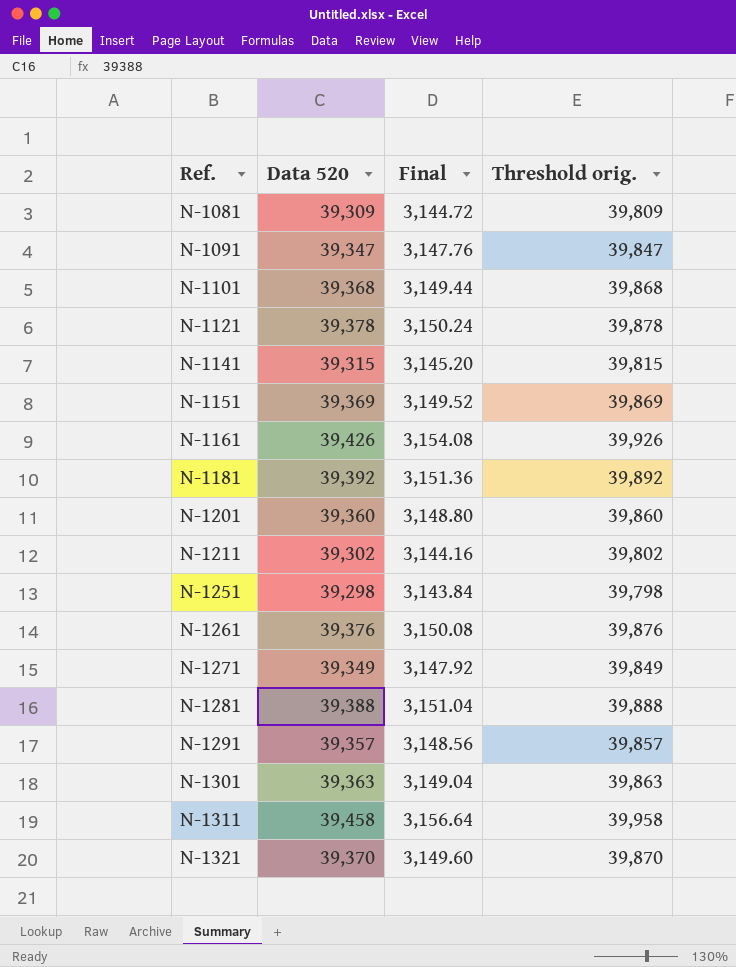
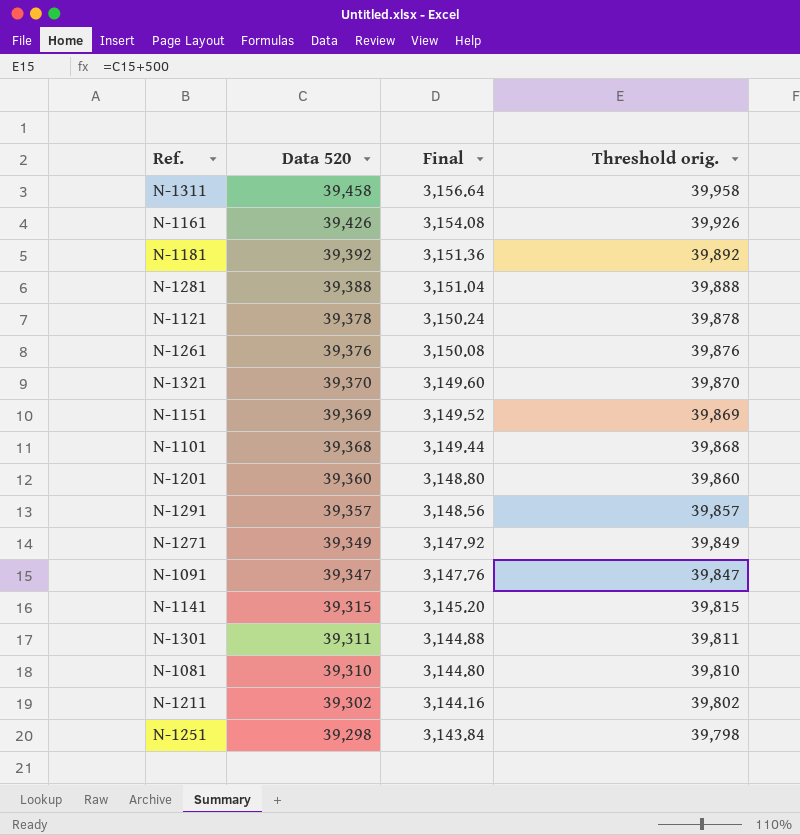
row order: Ref. ascending -> Data 520 descending
N-1301 | Data 520: 39,363 -> 39,311
N-1301 | Final: 3,149.04 -> 3,144.88
N-1301 | Threshold orig.: 39,863 -> 39,811
N-1081 | Data 520: 39,309 -> 39,310
N-1081 | Final: 3,144.72 -> 3,144.80
N-1081 | Threshold orig.: 39,809 -> 39,810

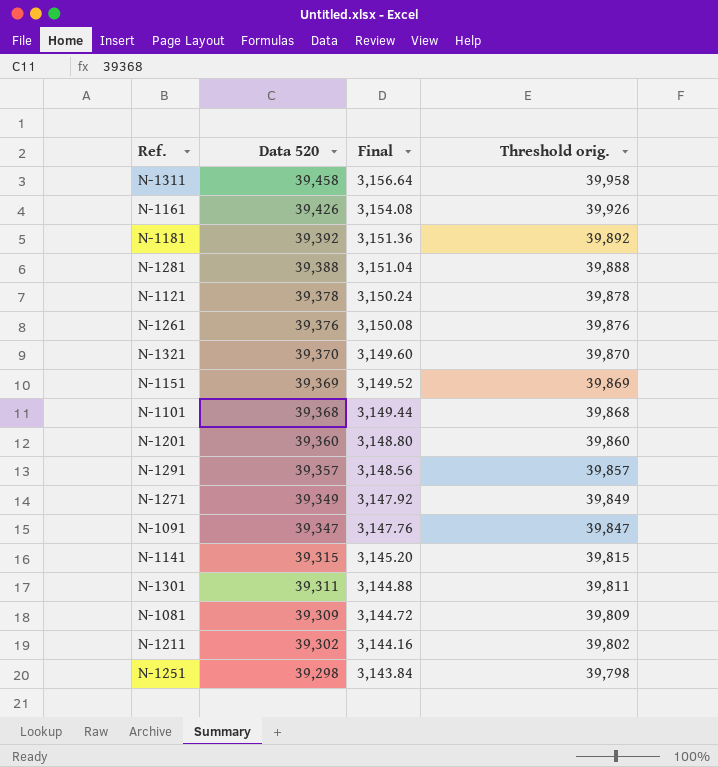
N-1081 | Data 520: 39,310 -> 39,309
N-1081 | Final: 3,144.80 -> 3,144.72
N-1081 | Threshold orig.: 39,810 -> 39,809

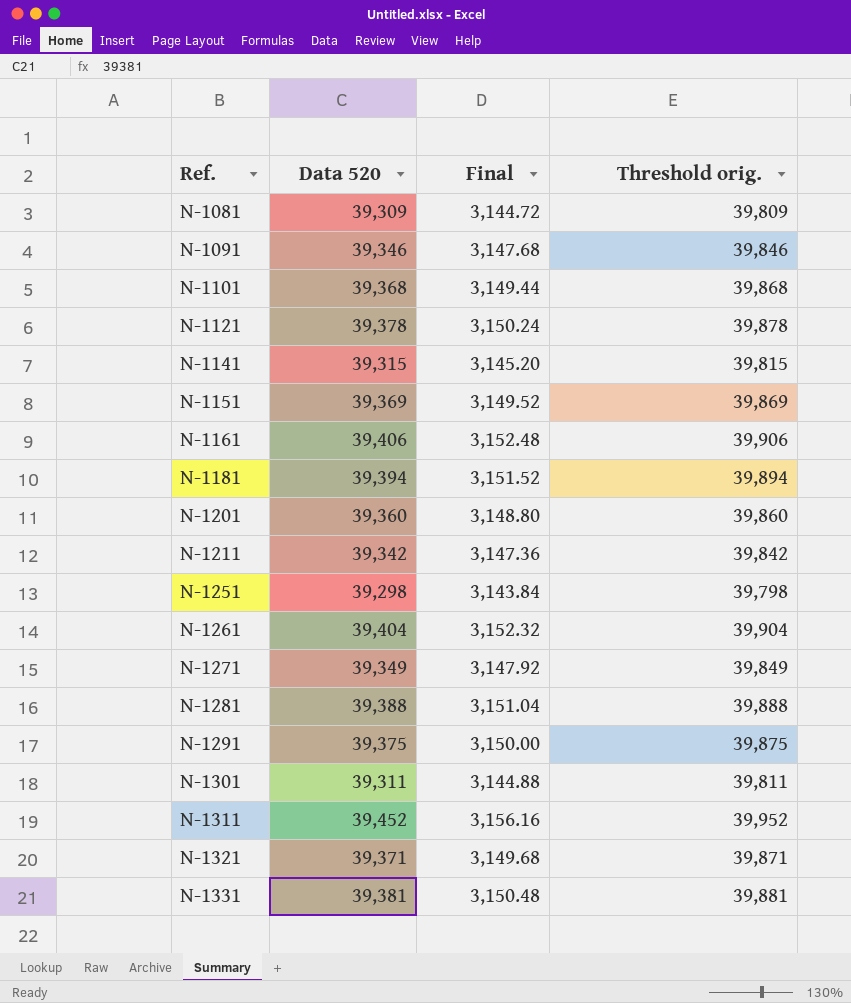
row order: Data 520 descending -> Ref. ascending
N-1091 | Data 520: 39,347 -> 39,346
N-1091 | Final: 3,147.76 -> 3,147.68
N-1091 | Threshold orig.: 39,847 -> 39,846
N-1161 | Data 520: 39,426 -> 39,406
N-1161 | Final: 3,154.08 -> 3,152.48
N-1161 | Threshold orig.: 39,926 -> 39,906
N-1181 | Data 520: 39,392 -> 39,394
N-1181 | Final: 3,151.36 -> 3,151.52
N-1181 | Threshold orig.: 39,892 -> 39,894
N-1211 | Data 520: 39,302 -> 39,342
N-1211 | Final: 3,144.16 -> 3,147.36
N-1211 | Threshold orig.: 39,802 -> 39,842
N-1261 | Data 520: 39,376 -> 39,404
N-1261 | Final: 3,150.08 -> 3,152.32
N-1261 | Threshold orig.: 39,876 -> 39,904
N-1291 | Data 520: 39,357 -> 39,375
N-1291 | Final: 3,148.56 -> 3,150.00
N-1291 | Threshold orig.: 39,857 -> 39,875
N-1311 | Data 520: 39,458 -> 39,452
N-1311 | Final: 3,156.64 -> 3,156.16
N-1311 | Threshold orig.: 39,958 -> 39,952
N-1321 | Data 520: 39,370 -> 39,371
N-1321 | Final: 3,149.60 -> 3,149.68
N-1321 | Threshold orig.: 39,870 -> 39,871
row N-1331: none -> 39,381 | 3,150.48 | 39,881

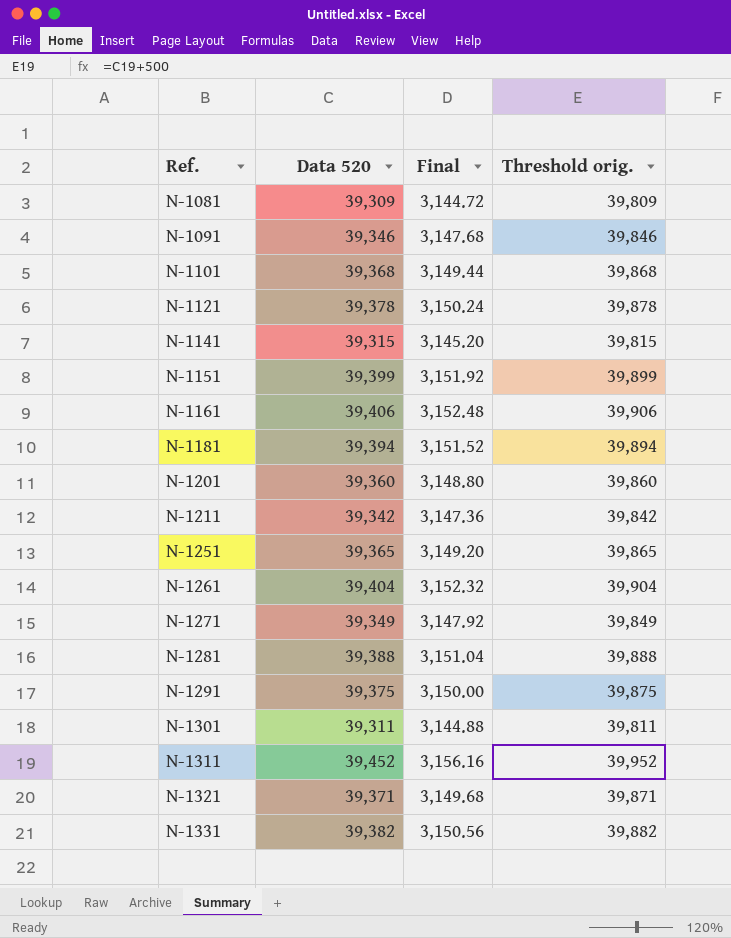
N-1151 | Data 520: 39,369 -> 39,399
N-1151 | Final: 3,149.52 -> 3,151.92
N-1151 | Threshold orig.: 39,869 -> 39,899
N-1251 | Data 520: 39,298 -> 39,365
N-1251 | Final: 3,143.84 -> 3,149.20
N-1251 | Threshold orig.: 39,798 -> 39,865
N-1331 | Data 520: 39,381 -> 39,382
N-1331 | Final: 3,150.48 -> 3,150.56
N-1331 | Threshold orig.: 39,881 -> 39,882

